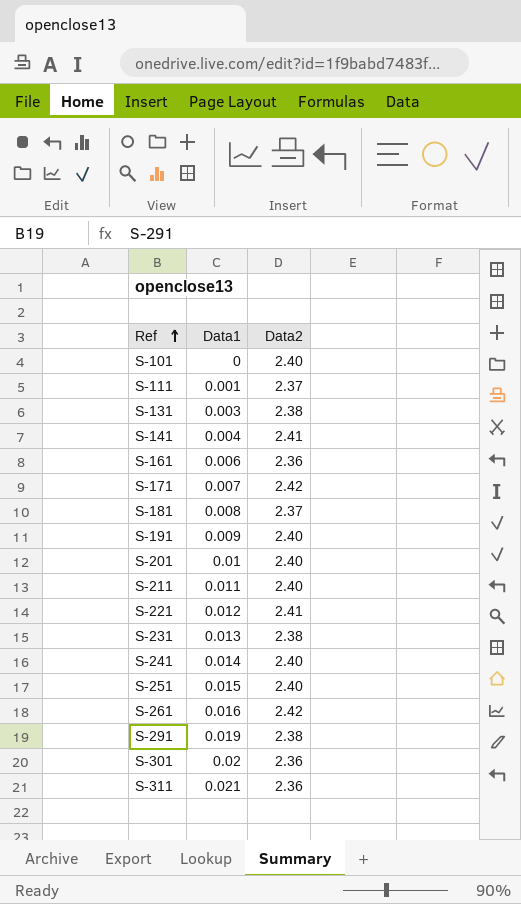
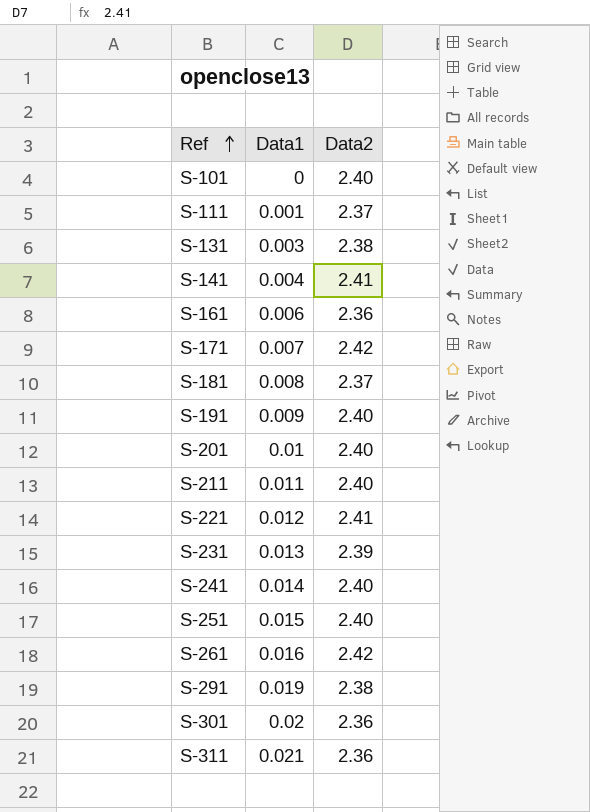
S-231 | Data2: 2.38 -> 2.39

